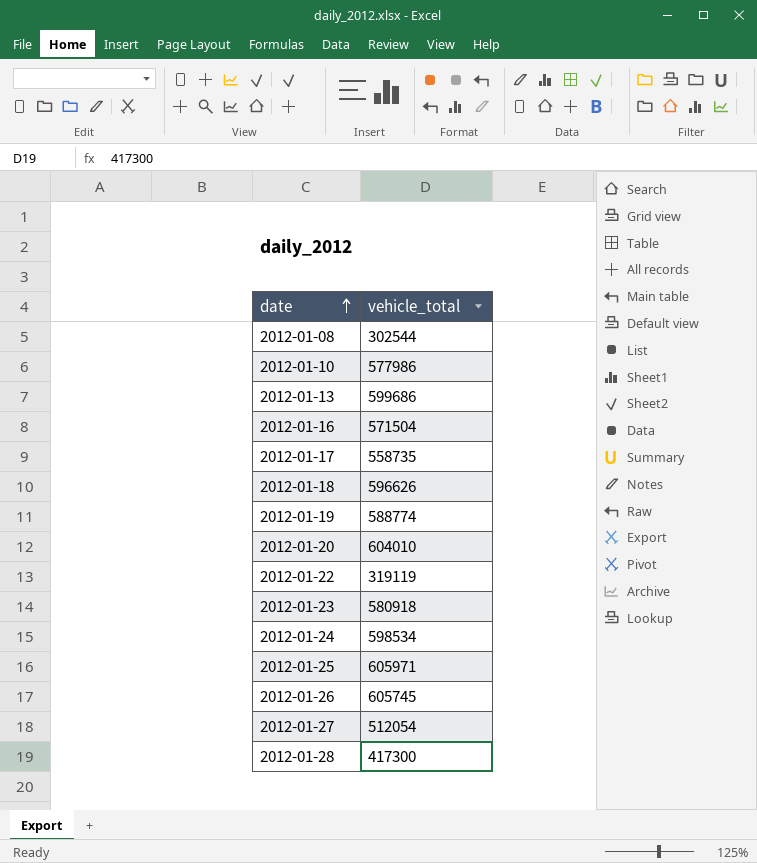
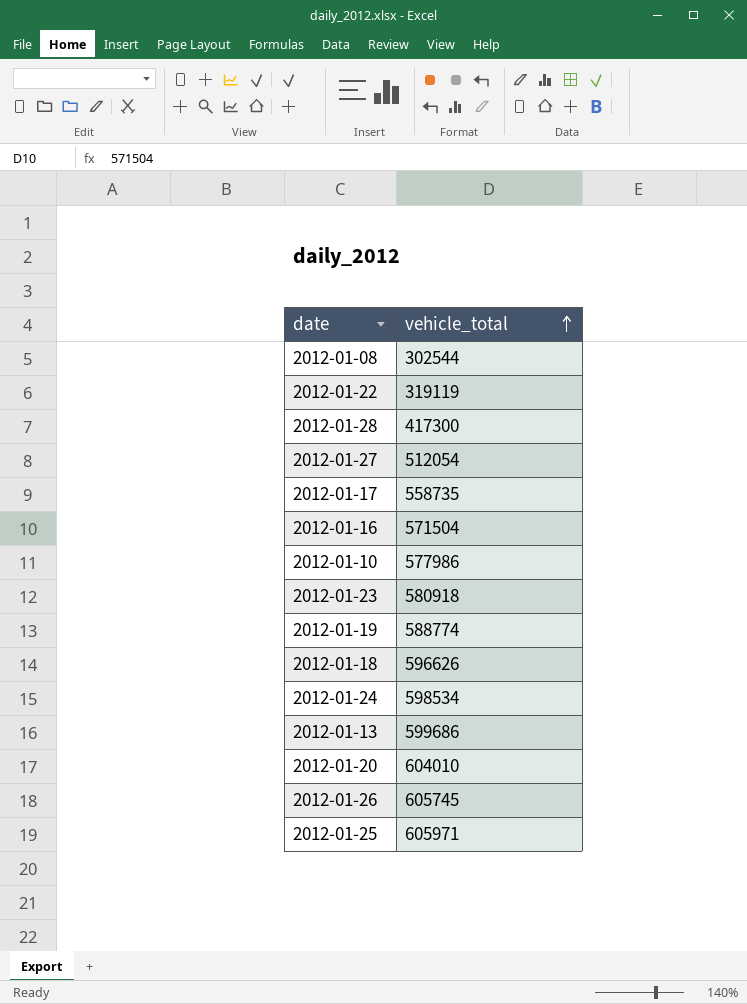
row order: date ascending -> vehicle_total ascending

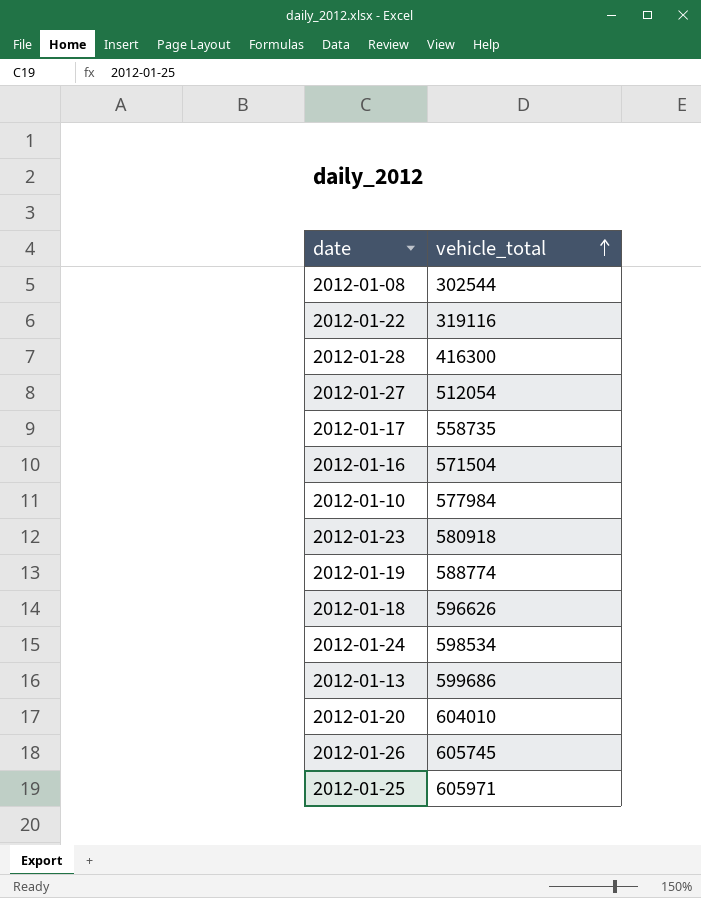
2012-01-22 | vehicle_total: 319119 -> 319116
2012-01-28 | vehicle_total: 417300 -> 416300
2012-01-10 | vehicle_total: 577986 -> 577984

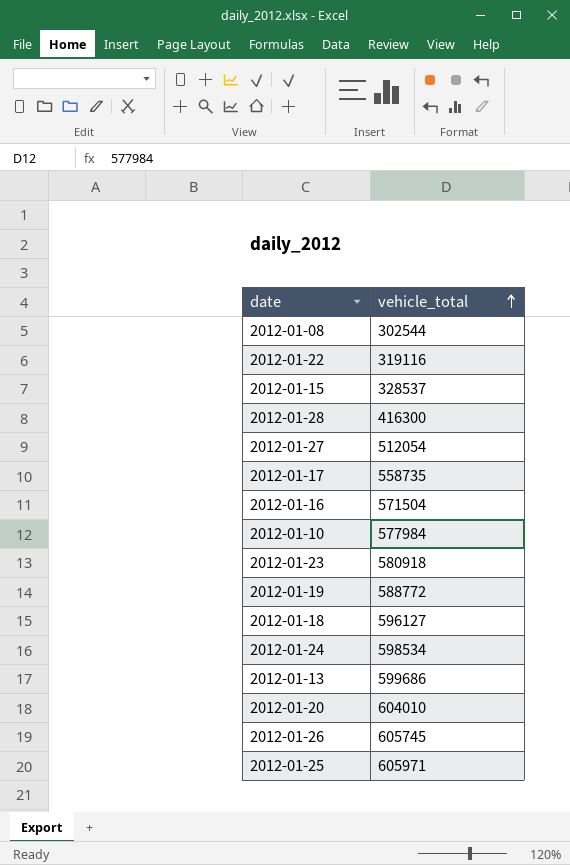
row 2012-01-15: none -> 328537
2012-01-19 | vehicle_total: 588774 -> 588772
2012-01-18 | vehicle_total: 596626 -> 596127

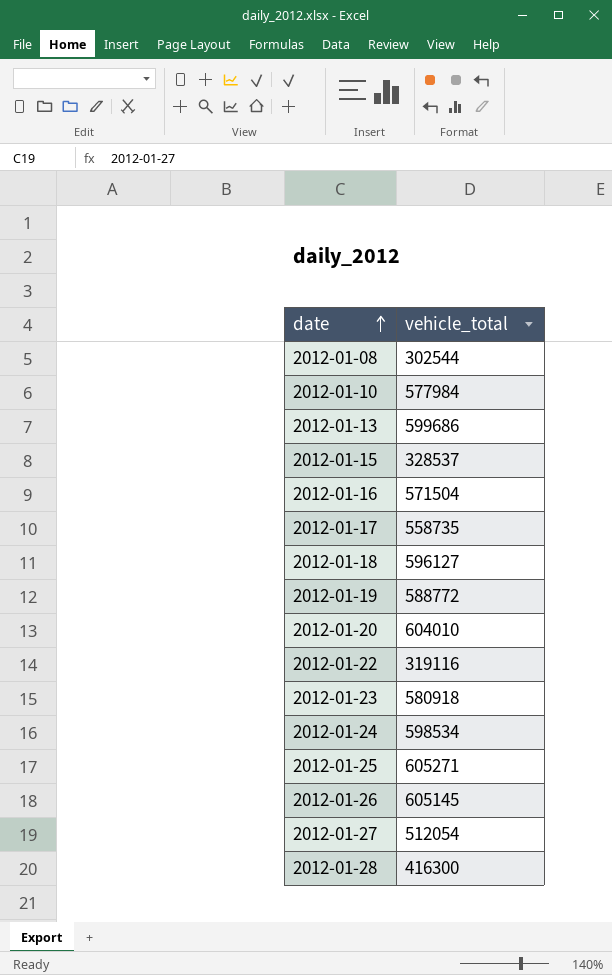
row order: vehicle_total ascending -> date ascending
2012-01-25 | vehicle_total: 605971 -> 605271
2012-01-26 | vehicle_total: 605745 -> 605145

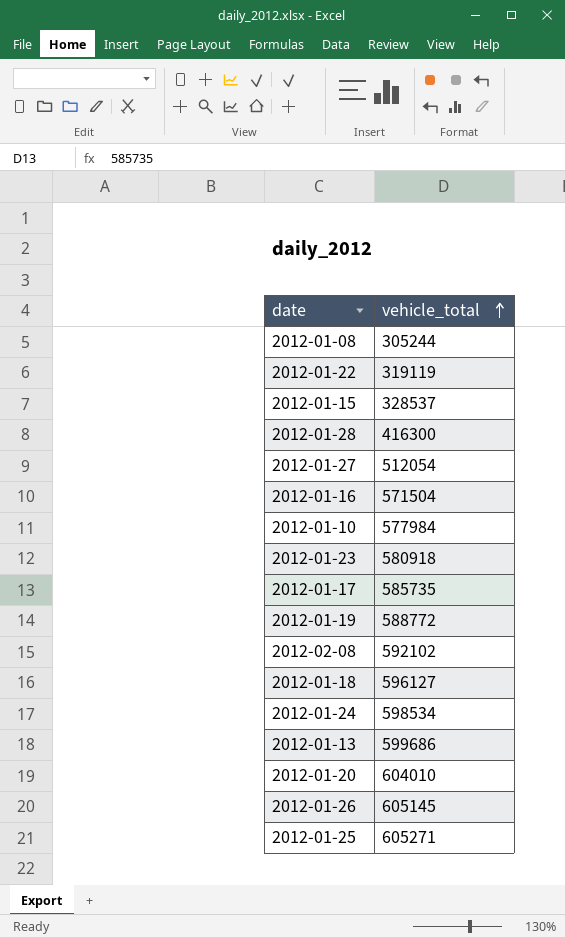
row order: date ascending -> vehicle_total ascending
2012-01-08 | vehicle_total: 302544 -> 305244
2012-01-22 | vehicle_total: 319116 -> 319119
2012-01-17 | vehicle_total: 558735 -> 585735
row 2012-02-08: none -> 592102

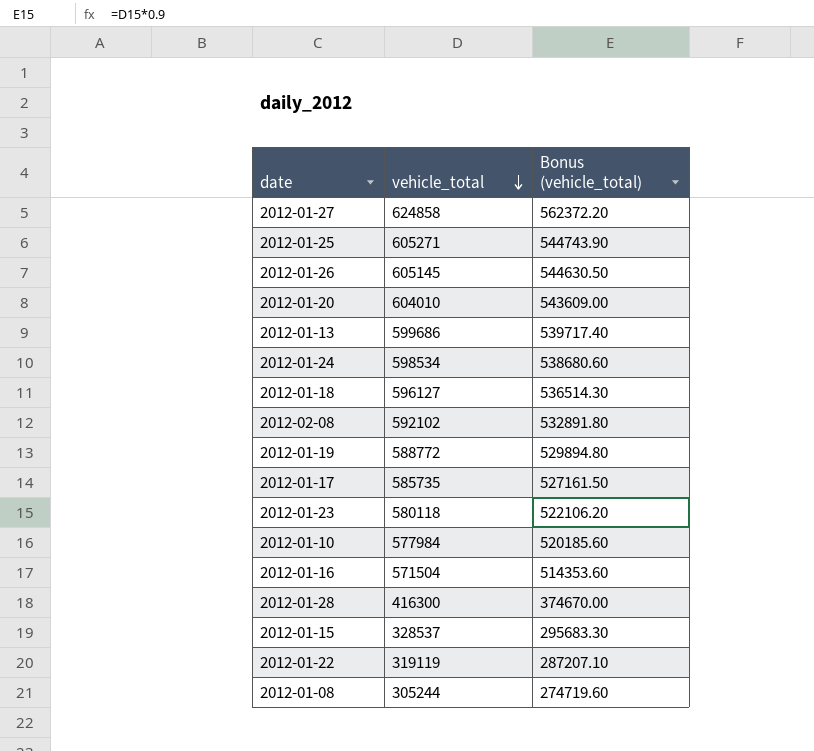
row order: vehicle_total ascending -> vehicle_total descending
column Bonus (vehicle_total) | formula: none -> [vehicle_total] * 0.9
2012-01-27 | vehicle_total: 512054 -> 624858
2012-01-23 | vehicle_total: 580918 -> 580118

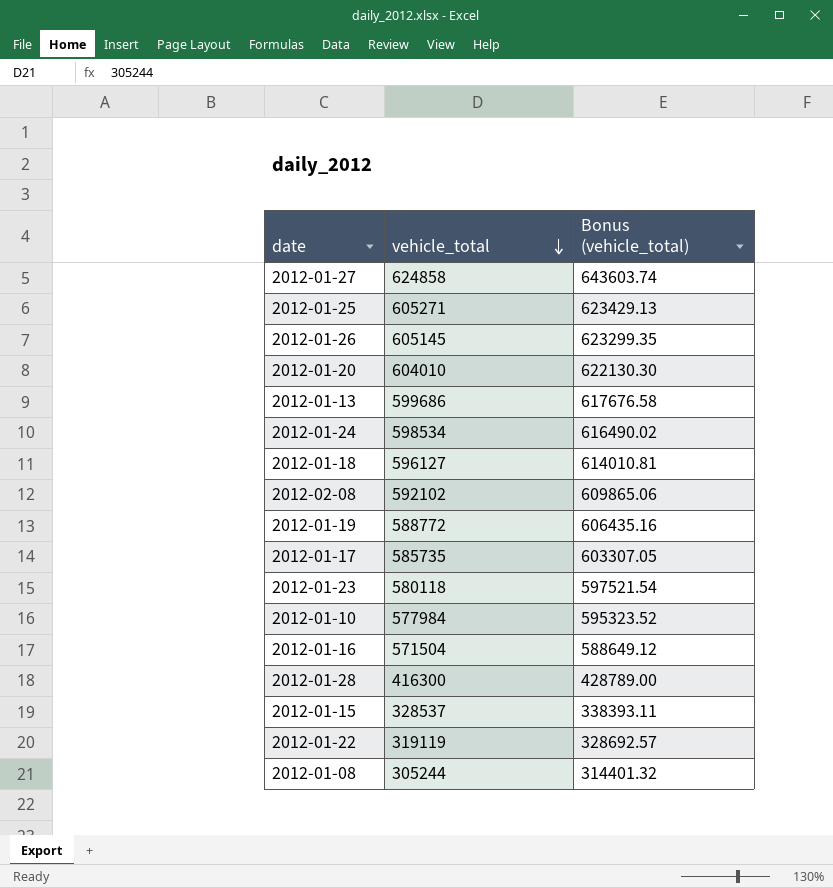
column Bonus (vehicle_total) | formula: [vehicle_total] * 0.9 -> [vehicle_total] * 1.03

